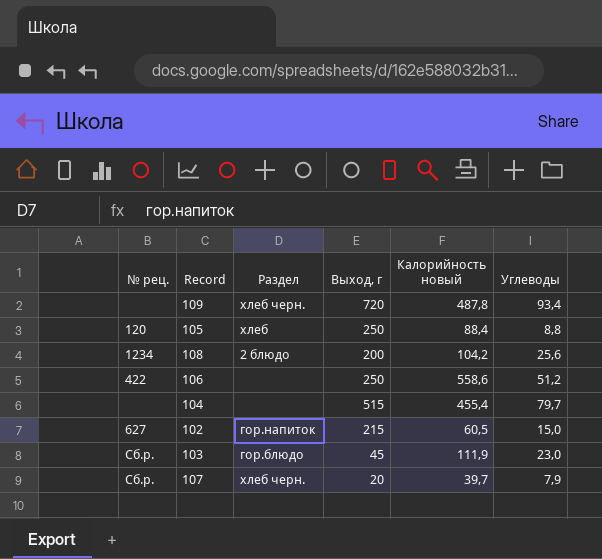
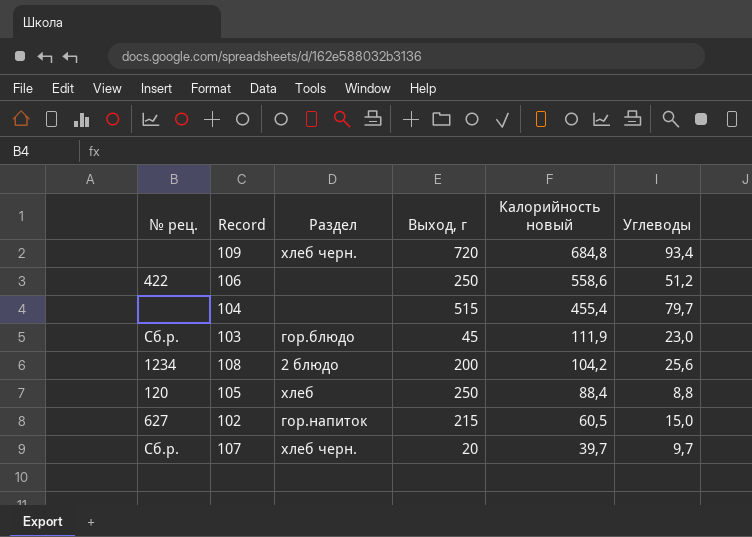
row order: none -> Калорийность новый descending
109 | Калорийность новый: 487,8 -> 684,8
107 | Углеводы: 7,9 -> 9,7

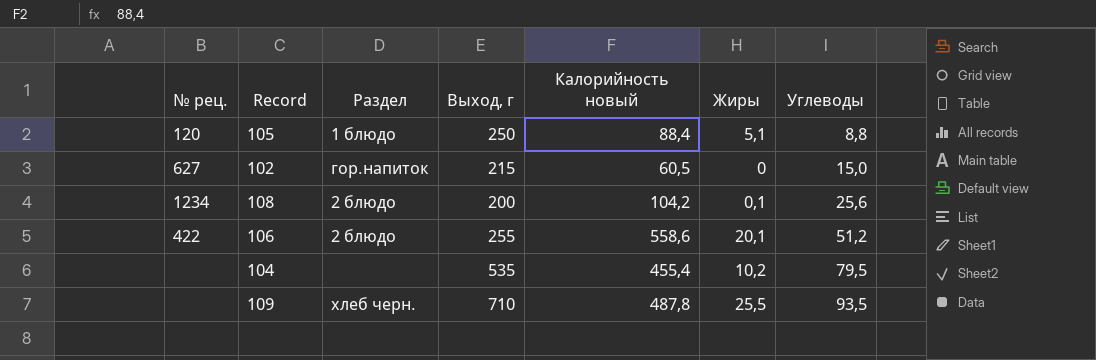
row order: Калорийность новый descending -> Углеводы ascending
column Жиры | position: none -> 6
row 103: Сб.р. | гор.блюдо | 45 | 111,9 | 23,0 -> none
row 107: Сб.р. | хлеб черн. | 20 | 39,7 | 9,7 -> none
105 | Раздел: хлеб -> 1 блюдо
106 | Раздел: none -> 2 блюдо
106 | Выход, г: 250 -> 255
104 | Выход, г: 515 -> 535
104 | Углеводы: 79,7 -> 79,5
109 | Выход, г: 720 -> 710
109 | Калорийность новый: 684,8 -> 487,8
109 | Углеводы: 93,4 -> 93,5

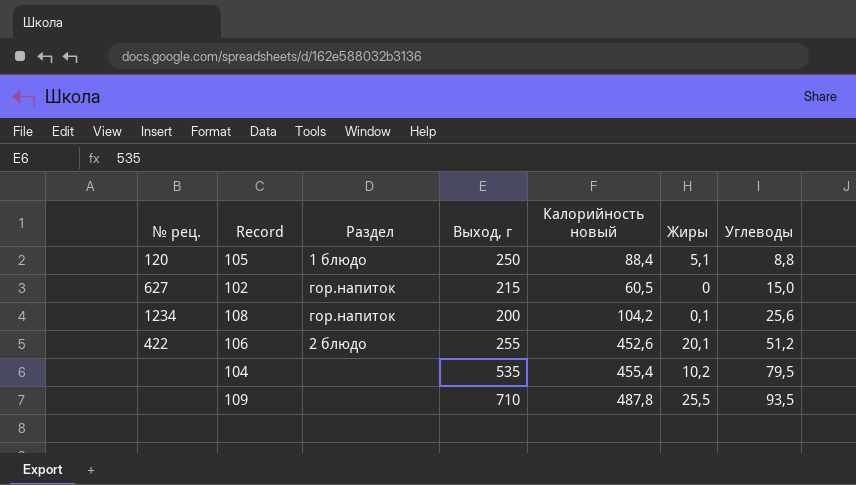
108 | Раздел: 2 блюдо -> гор.напиток
106 | Калорийность новый: 558,6 -> 452,6
109 | Раздел: хлеб черн. -> none

